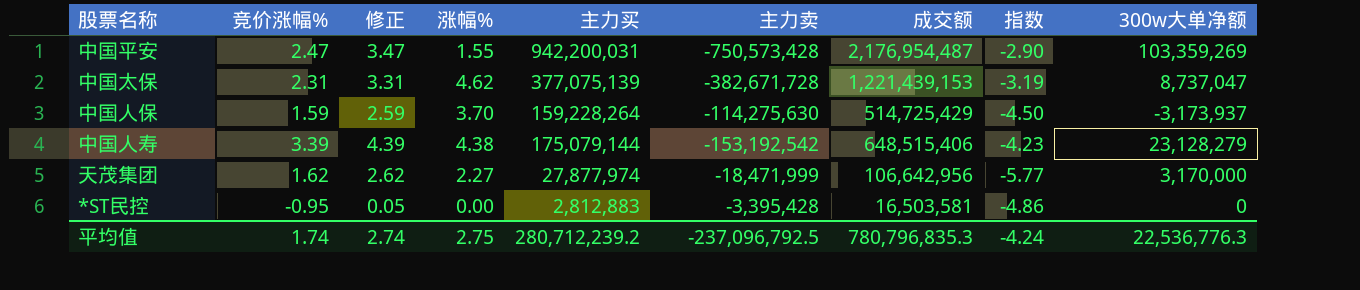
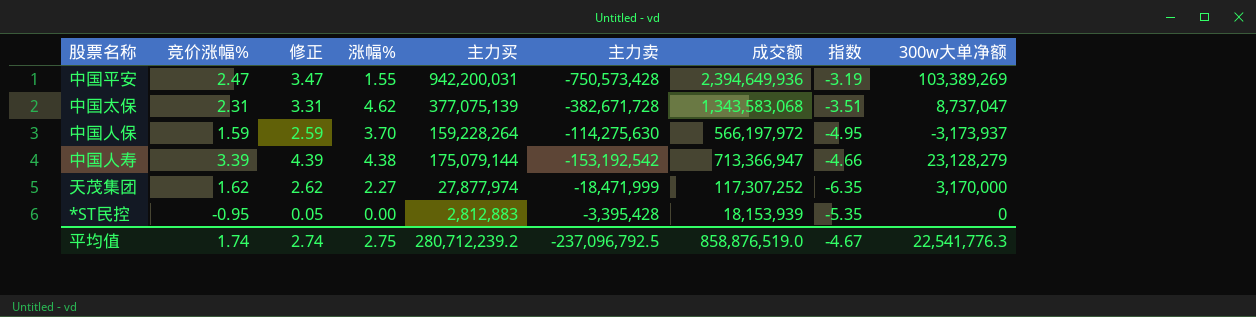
中国平安 | 成交额: 2,176,954,487 -> 2,394,649,936
中国平安 | 指数: -2.90 -> -3.19
中国平安 | 300w大单净额: 103,359,269 -> 103,389,269
中国太保 | 成交额: 1,221,439,153 -> 1,343,583,068
中国太保 | 指数: -3.19 -> -3.51
中国人保 | 成交额: 514,725,429 -> 566,197,972
中国人保 | 指数: -4.50 -> -4.95
中国人寿 | 成交额: 648,515,406 -> 713,366,947
中国人寿 | 指数: -4.23 -> -4.66
天茂集团 | 成交额: 106,642,956 -> 117,307,252
天茂集团 | 指数: -5.77 -> -6.35
*ST民控 | 成交额: 16,503,581 -> 18,153,939
*ST民控 | 指数: -4.86 -> -5.35
平均值 | 成交额: 780,796,835.3 -> 858,876,519.0
平均值 | 指数: -4.24 -> -4.67
平均值 | 300w大单净额: 22,536,776.3 -> 22,541,776.3

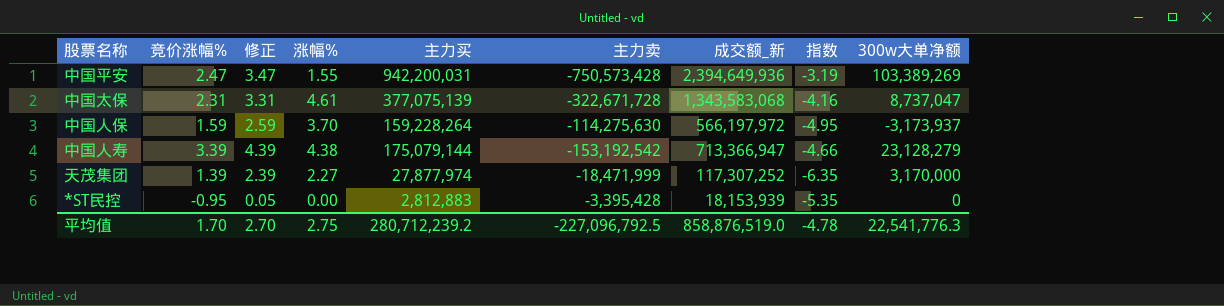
column name: 成交额 -> 成交额_新
中国太保 | 涨幅%: 4.62 -> 4.61
中国太保 | 主力卖: -382,671,728 -> -322,671,728
中国太保 | 指数: -3.51 -> -4.16
天茂集团 | 竞价涨幅%: 1.62 -> 1.39
天茂集团 | 修正: 2.62 -> 2.39
平均值 | 竞价涨幅%: 1.74 -> 1.70
平均值 | 修正: 2.74 -> 2.70
平均值 | 主力卖: -237,096,792.5 -> -227,096,792.5
平均值 | 指数: -4.67 -> -4.78

